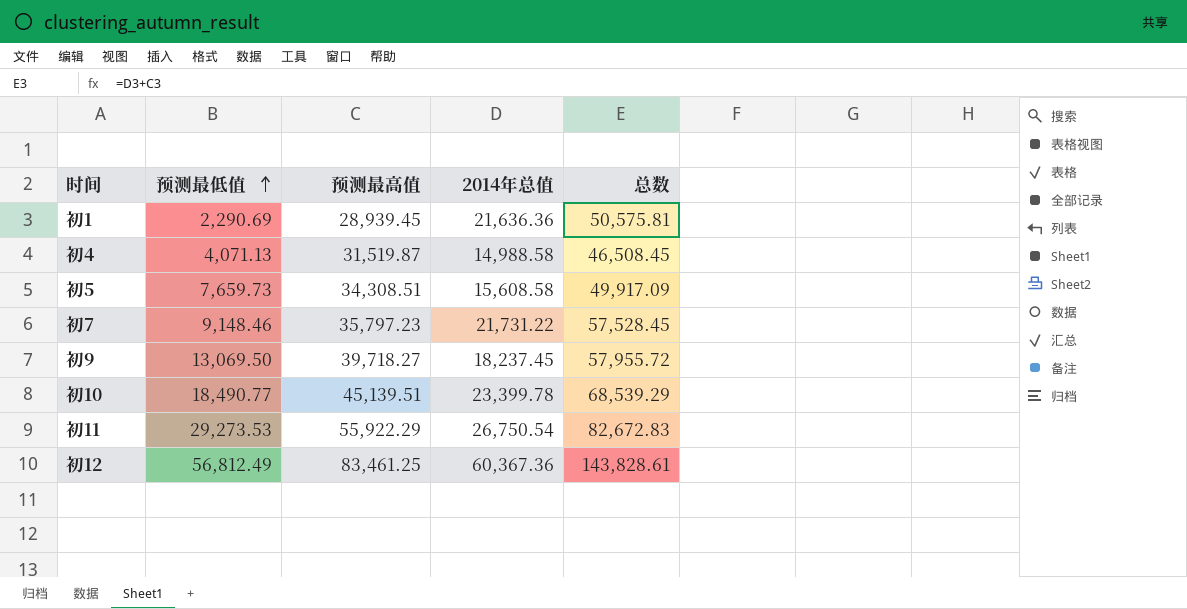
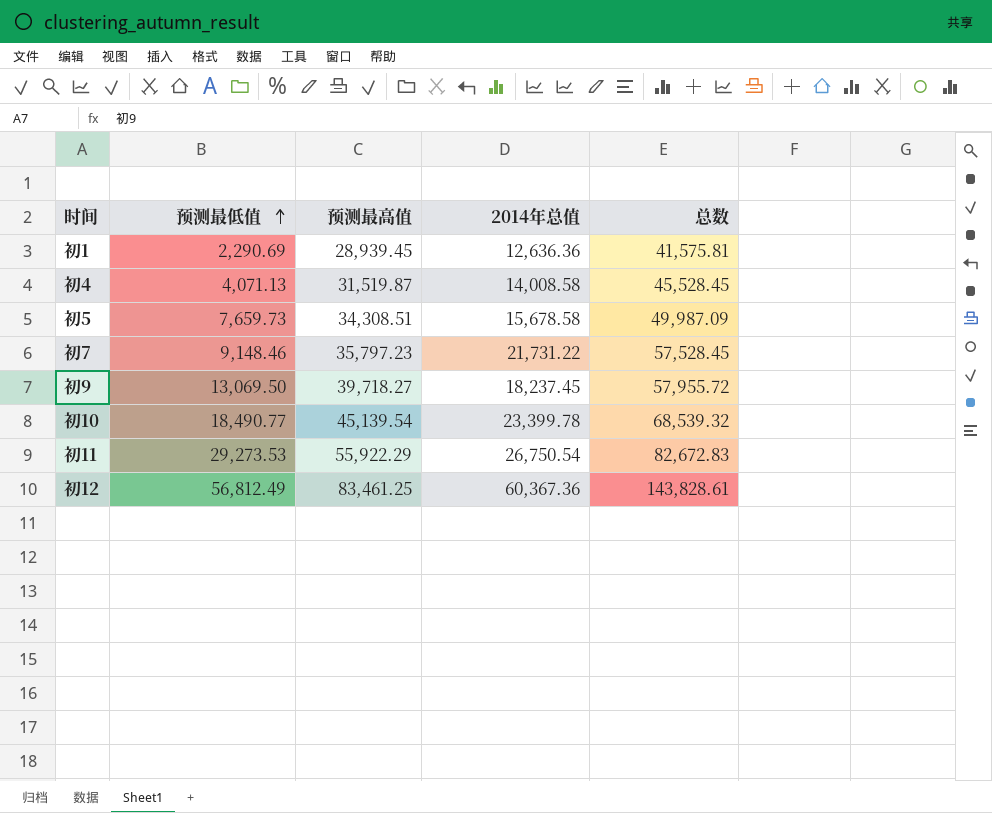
初1 | 2014年总值: 21,636.36 -> 12,636.36
初1 | 总数: 50,575.81 -> 41,575.81
初4 | 2014年总值: 14,988.58 -> 14,008.58
初4 | 总数: 46,508.45 -> 45,528.45
初5 | 2014年总值: 15,608.58 -> 15,678.58
初5 | 总数: 49,917.09 -> 49,987.09
初10 | 预测最高值: 45,139.51 -> 45,139.54
初10 | 总数: 68,539.29 -> 68,539.32

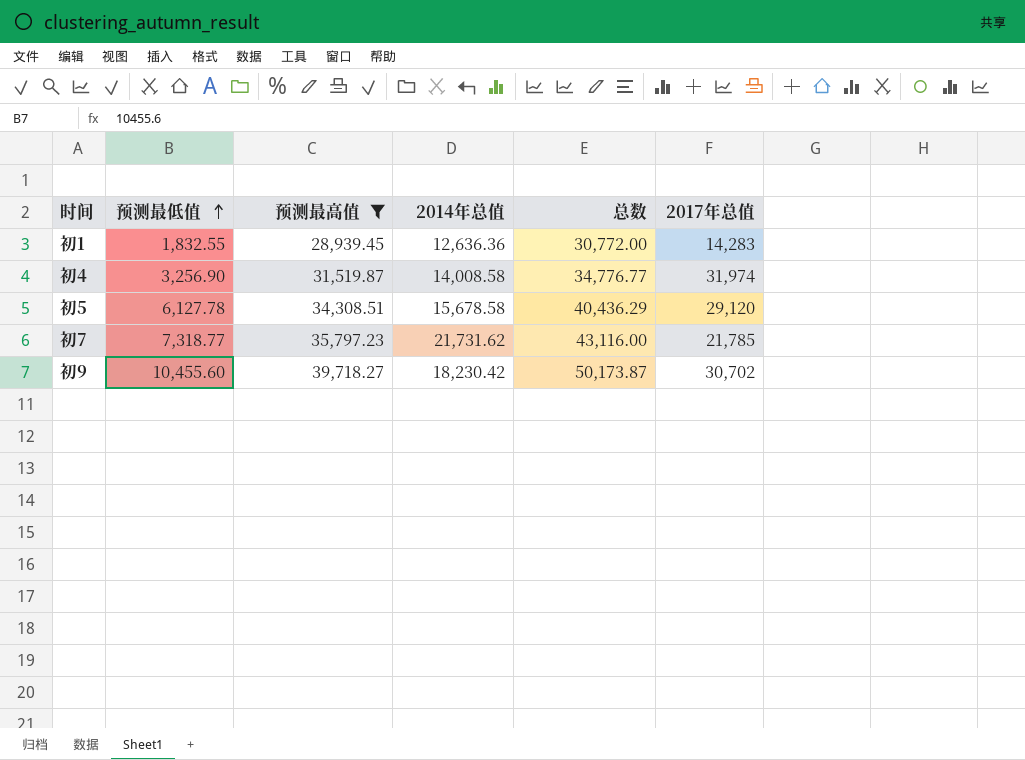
filter: none -> 预测最高值 <= 39,718.27
column 总数 | formula: [预测最高值] + [2014年总值] -> [预测最低值] + [预测最高值]
column 2017年总值 | position: none -> 6
初1 | 预测最低值: 2,290.69 -> 1,832.55
初4 | 预测最低值: 4,071.13 -> 3,256.90
初5 | 预测最低值: 7,659.73 -> 6,127.78
初7 | 预测最低值: 9,148.46 -> 7,318.77
初7 | 2014年总值: 21,731.22 -> 21,731.62
初9 | 预测最低值: 13,069.50 -> 10,455.60
初9 | 2014年总值: 18,237.45 -> 18,230.42

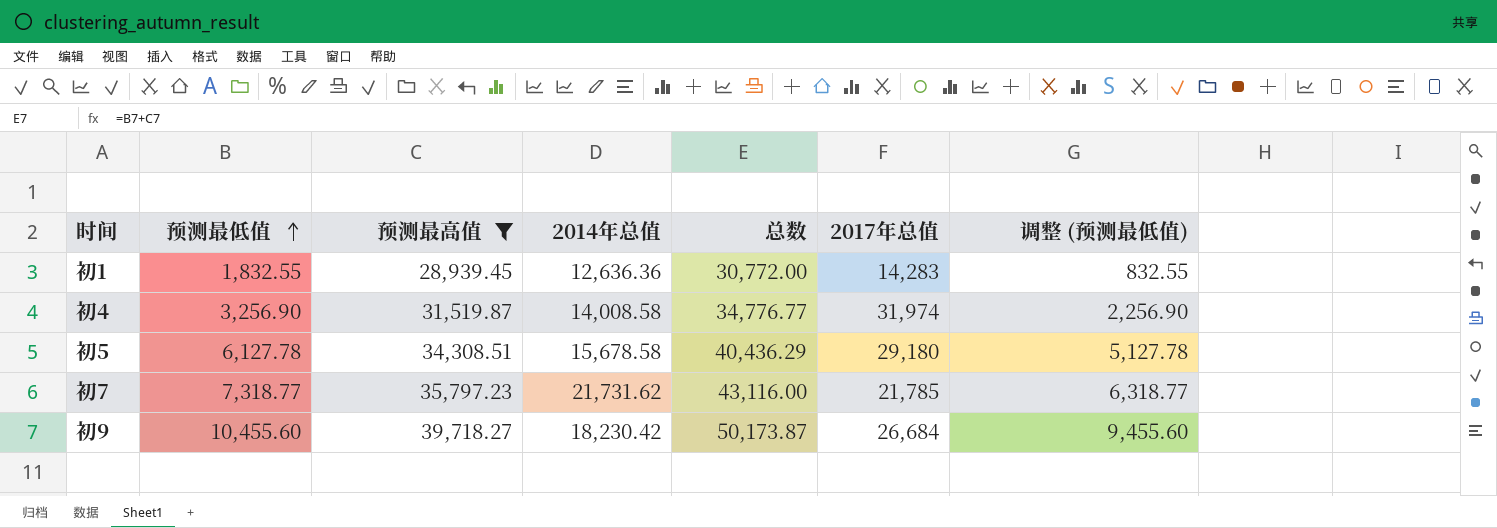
column 调整 (预测最低值) | formula: none -> [预测最低值] - 1000
初5 | 2017年总值: 29,120 -> 29,180
初9 | 2017年总值: 30,702 -> 26,684

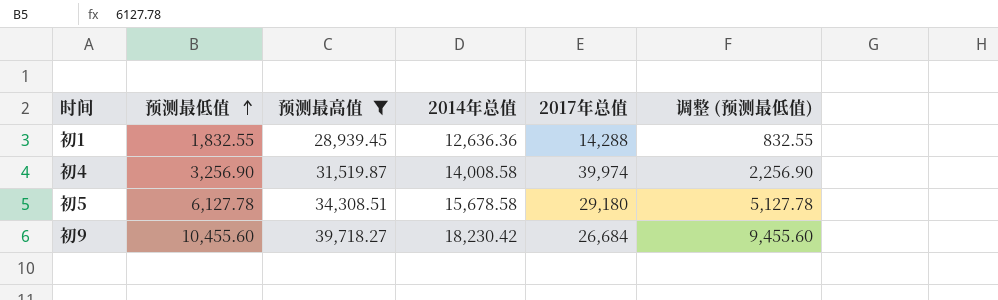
column 总数 | formula: [预测最低值] + [预测最高值] -> none
row 初7: 7,318.77 | 35,797.23 | 21,731.62 | 43,116.00 | 21,785 | 6,318.77 -> none
初1 | 2017年总值: 14,283 -> 14,288
初4 | 2017年总值: 31,974 -> 39,974

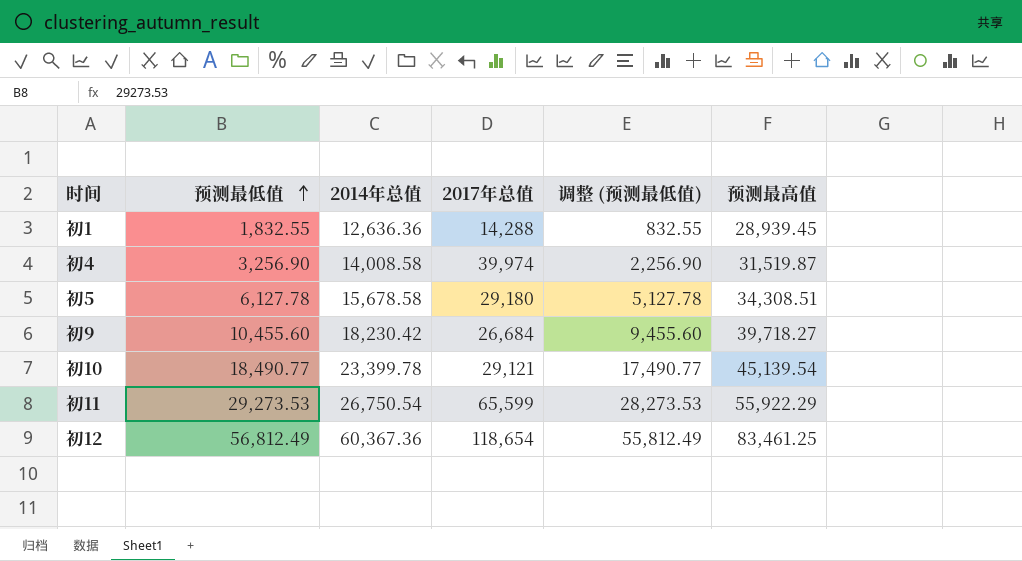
filter: 预测最高值 <= 39,718.27 -> none
column 预测最高值 | position: 3 -> 6

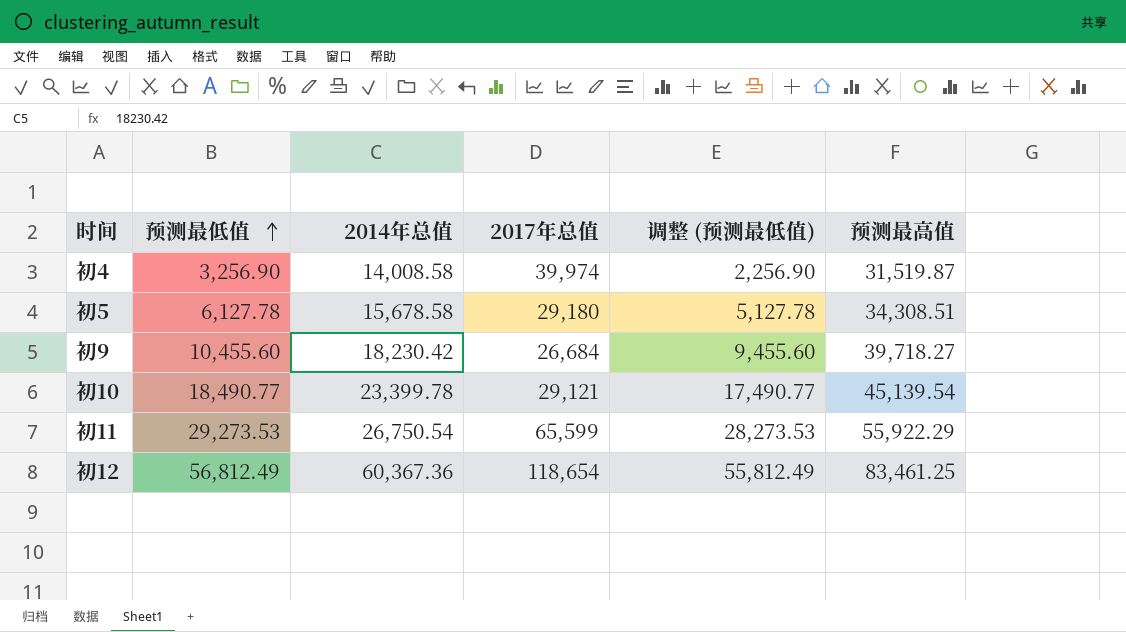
row 初1: 1,832.55 | 12,636.36 | 14,288 | 832.55 | 28,939.45 -> none

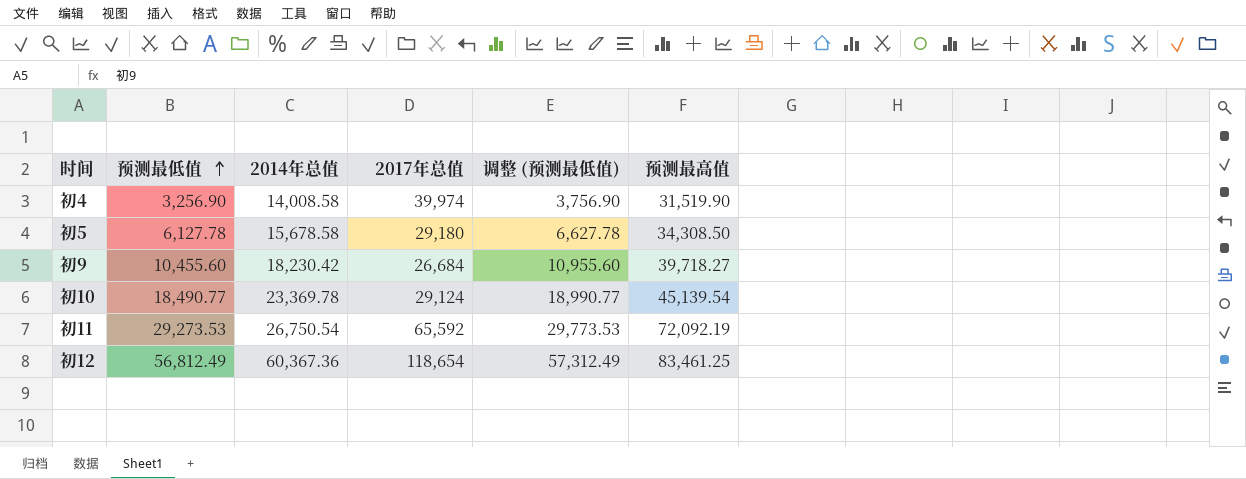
column 调整 (预测最低值) | formula: [预测最低值] - 1000 -> [预测最低值] + 500
初4 | 预测最高值: 31,519.87 -> 31,519.90
初5 | 预测最高值: 34,308.51 -> 34,308.50
初10 | 2014年总值: 23,399.78 -> 23,369.78
初10 | 2017年总值: 29,121 -> 29,124
初11 | 2017年总值: 65,599 -> 65,592
初11 | 预测最高值: 55,922.29 -> 72,092.19

